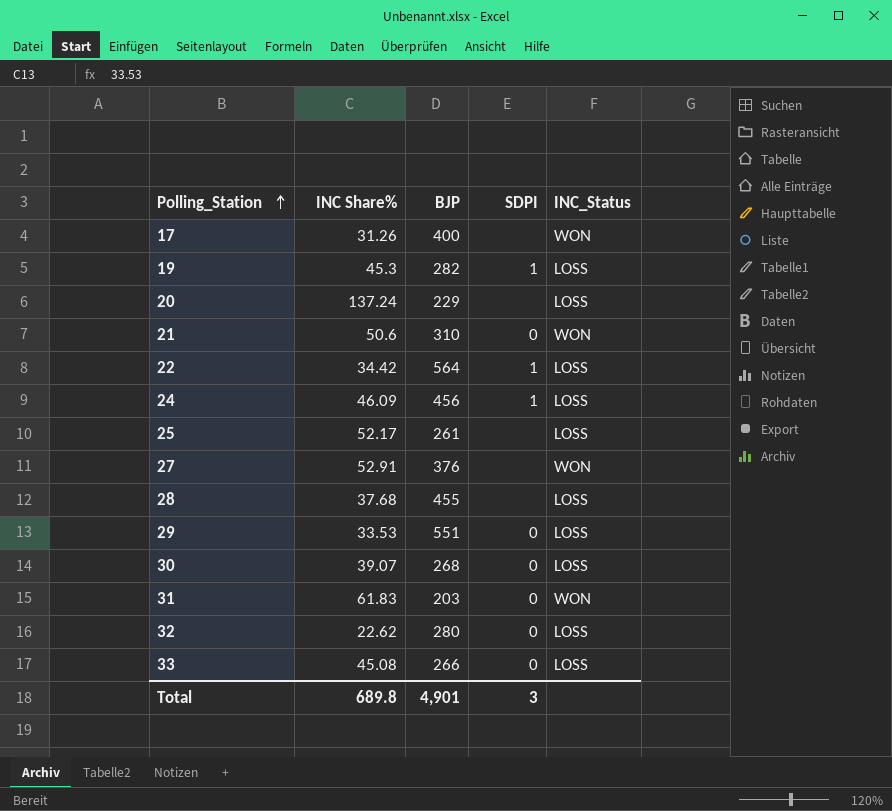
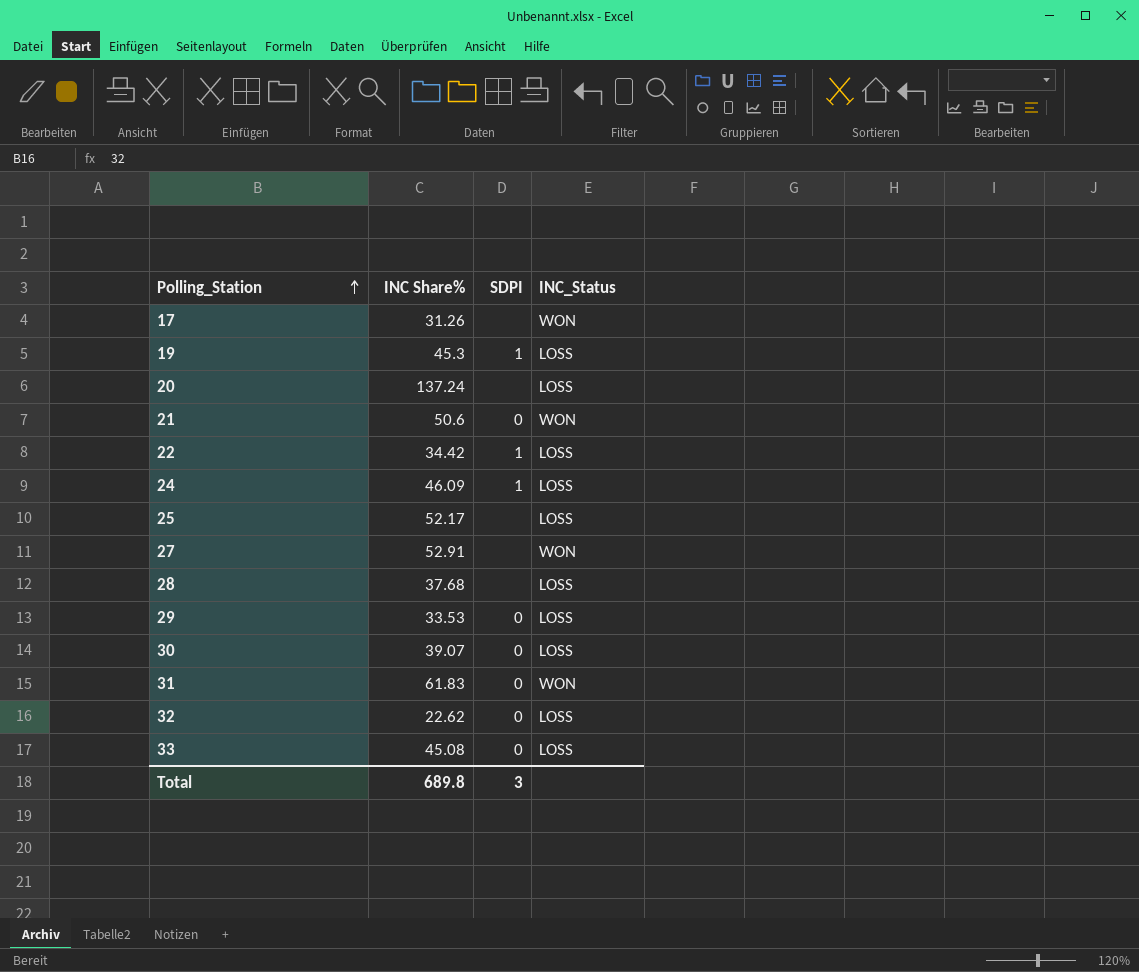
column BJP | position: 3 -> none

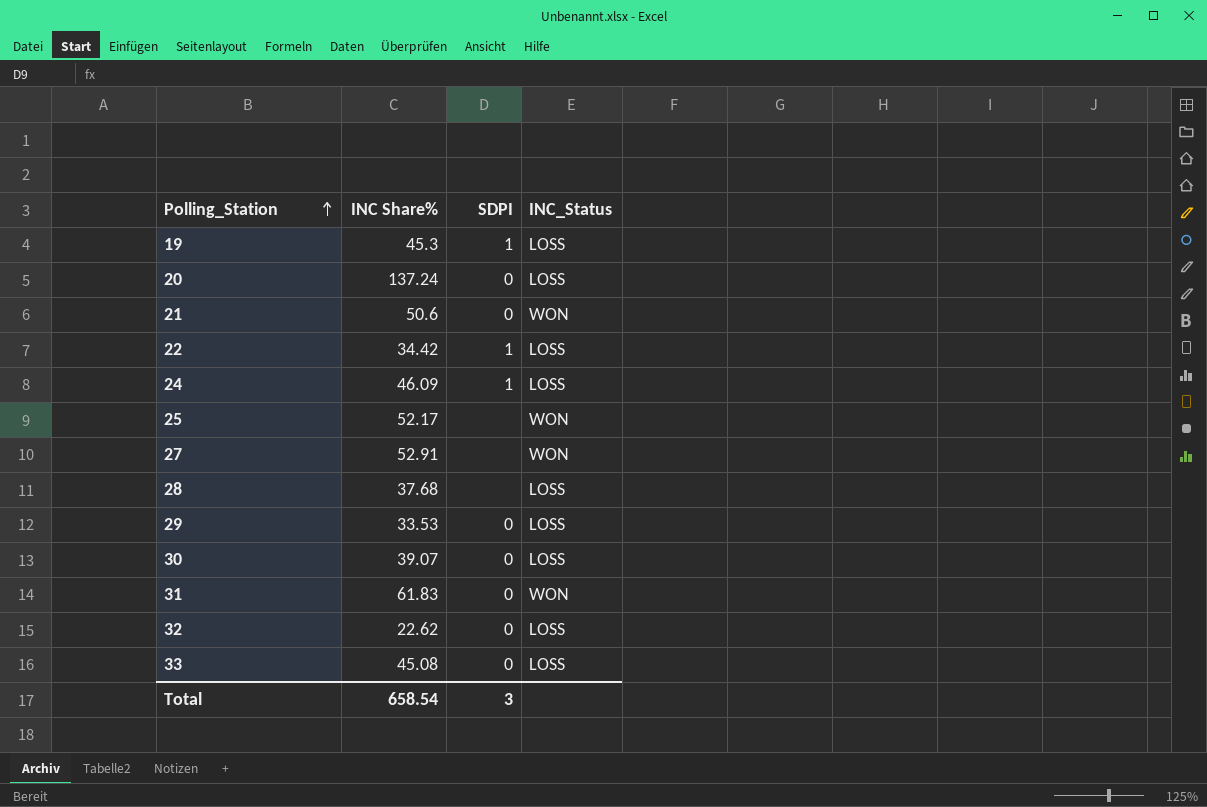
row 17: 31.26 | none | WON -> none
20 | SDPI: none -> 0
25 | INC_Status: LOSS -> WON
Total | INC Share%: 689.8 -> 658.54

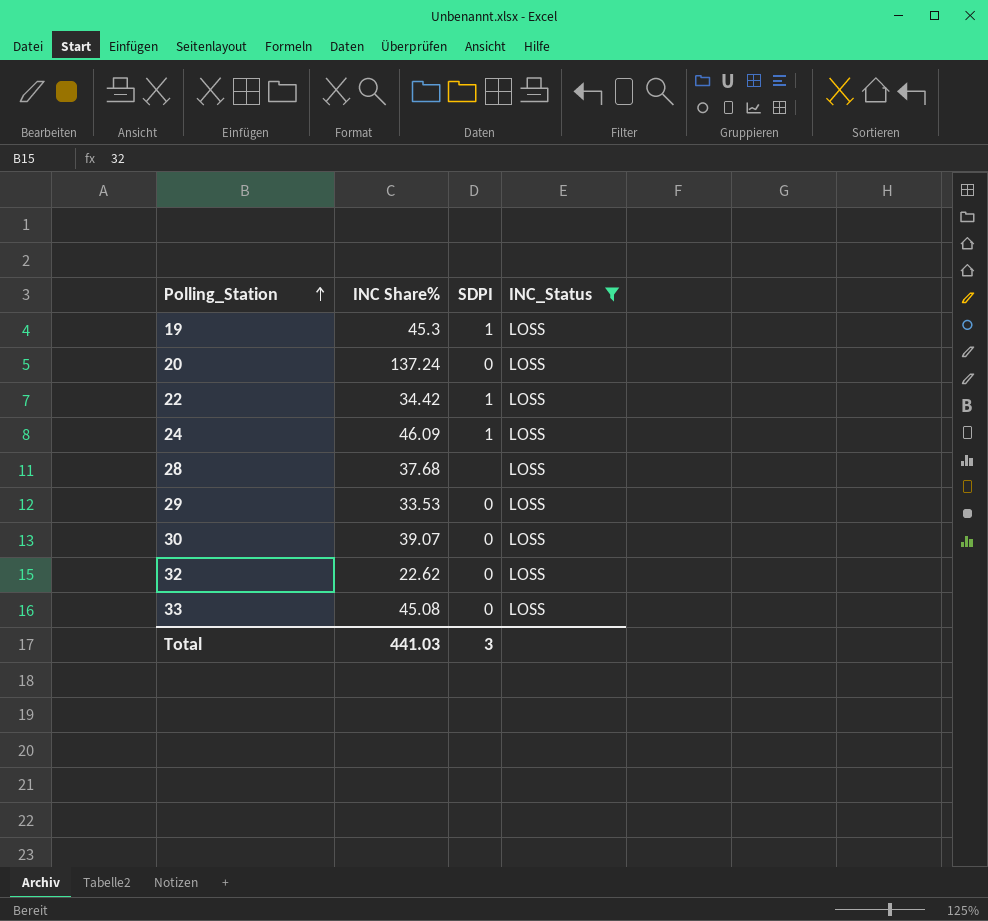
filter: none -> INC_Status = LOSS
Total | INC Share%: 658.54 -> 441.03

